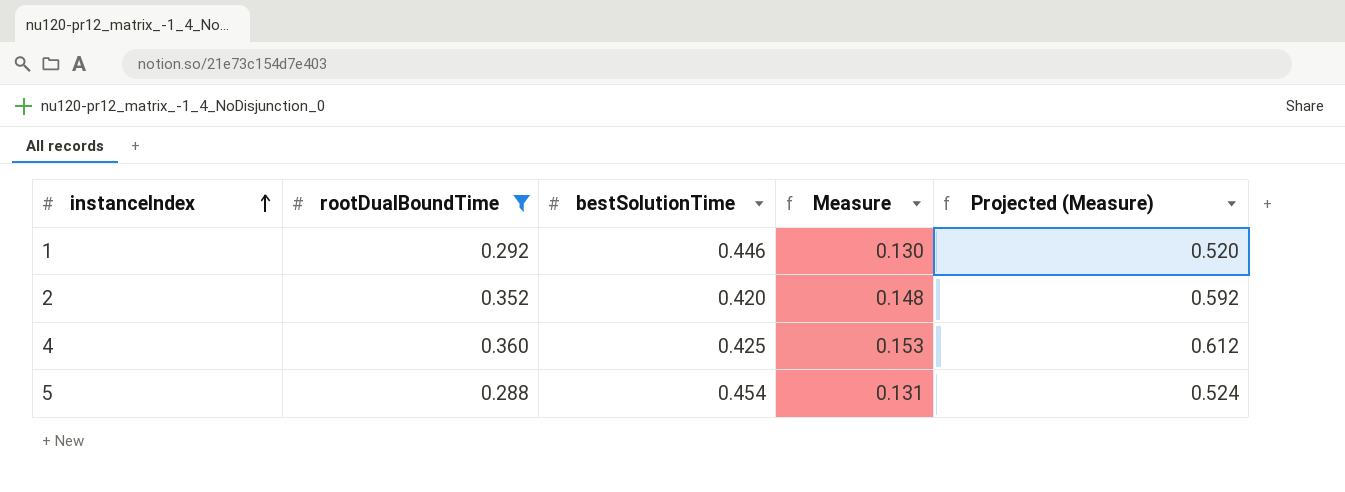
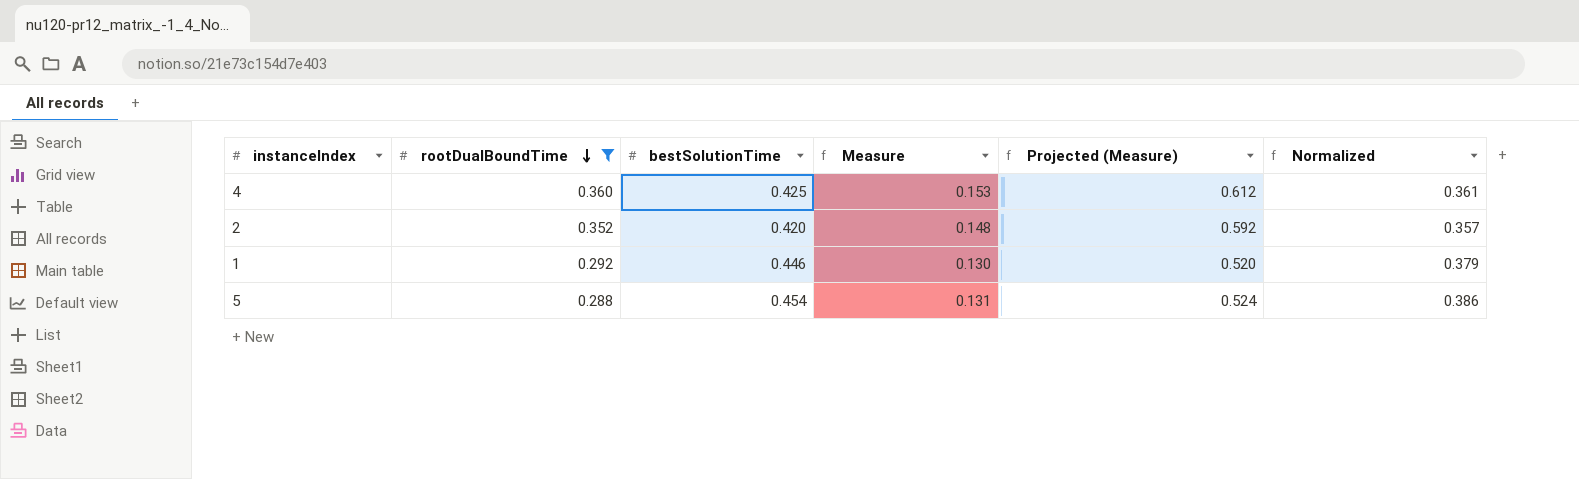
row order: instanceIndex ascending -> rootDualBoundTime descending
column Normalized | formula: none -> [bestSolutionTime] * 0.85

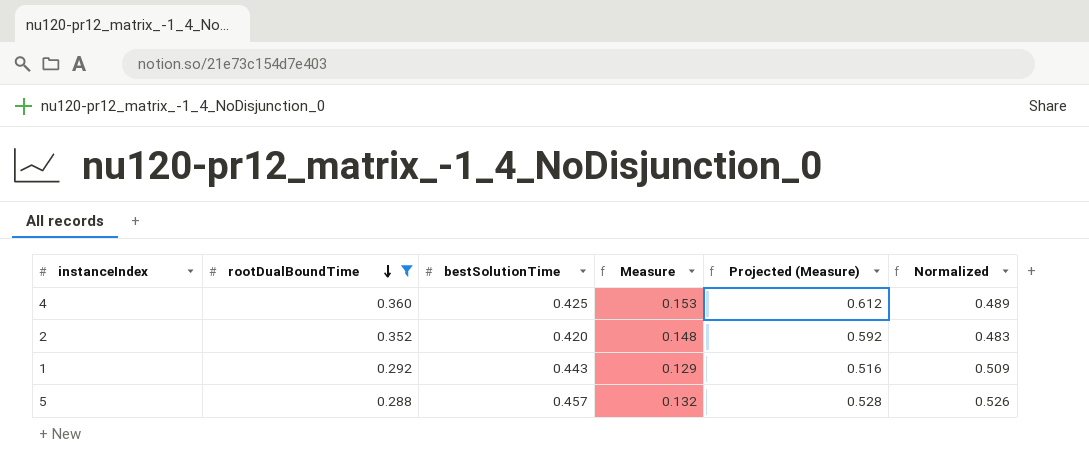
column Normalized | formula: [bestSolutionTime] * 0.85 -> [bestSolutionTime] * 1.15
1 | bestSolutionTime: 0.446 -> 0.443
1 | Measure: 0.130 -> 0.129
1 | Projected (Measure): 0.520 -> 0.516
5 | bestSolutionTime: 0.454 -> 0.457
5 | Measure: 0.131 -> 0.132
5 | Projected (Measure): 0.524 -> 0.528

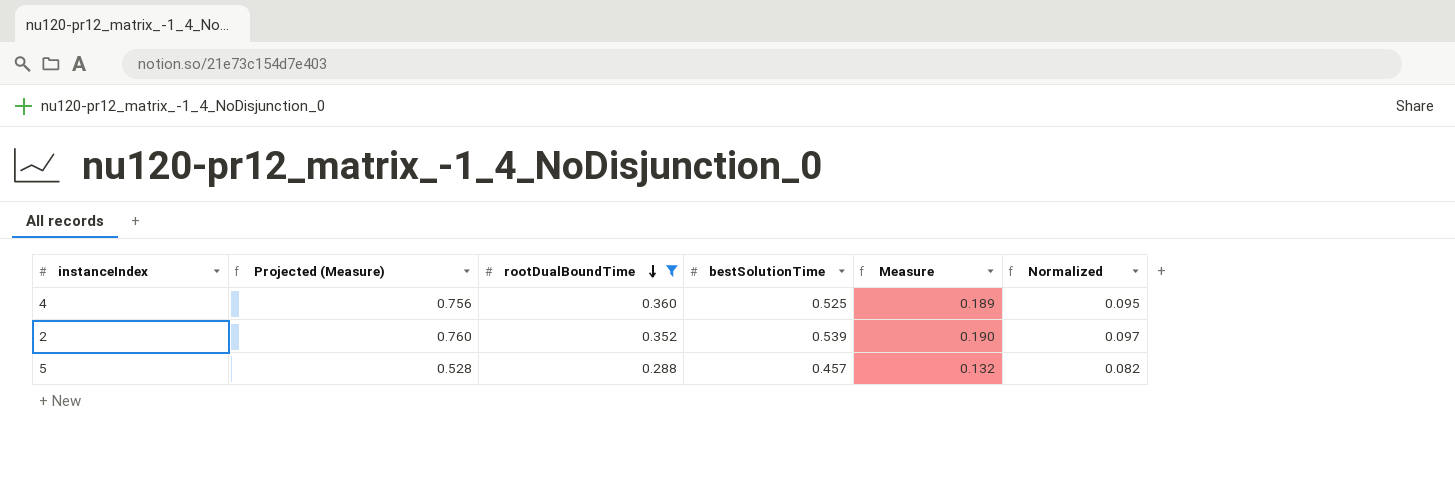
column Projected (Measure) | position: 5 -> 2
column Normalized | formula: [bestSolutionTime] * 1.15 -> [bestSolutionTime] * 0.18
row 1: 0.292 | 0.443 | 0.129 | 0.516 | 0.509 -> none
4 | Projected (Measure): 0.612 -> 0.756
4 | bestSolutionTime: 0.425 -> 0.525
4 | Measure: 0.153 -> 0.189
2 | Projected (Measure): 0.592 -> 0.760
2 | bestSolutionTime: 0.420 -> 0.539
2 | Measure: 0.148 -> 0.190

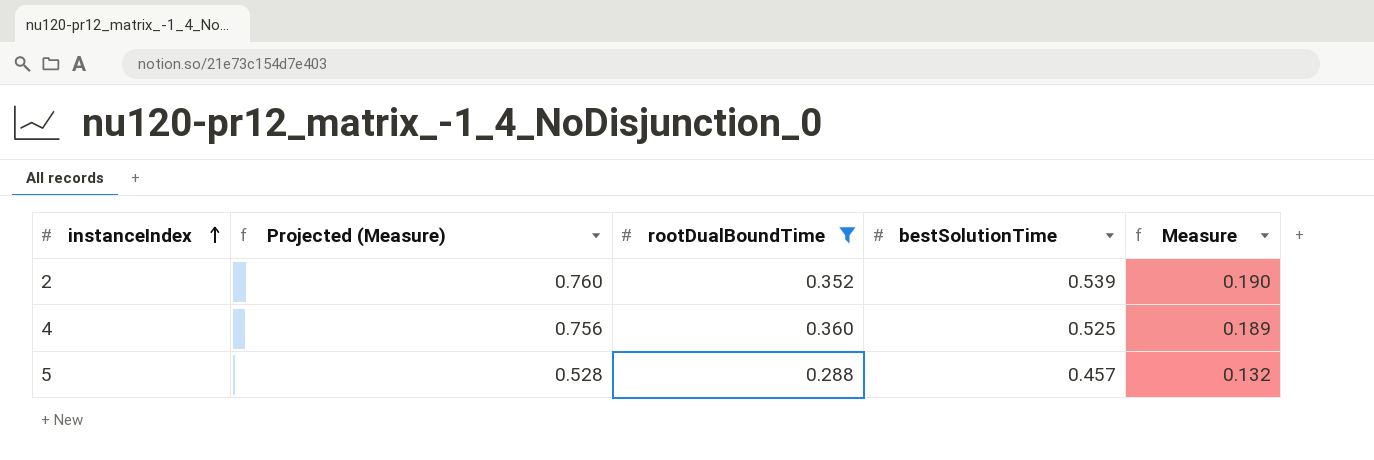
row order: rootDualBoundTime descending -> instanceIndex ascending
column Normalized | formula: [bestSolutionTime] * 0.18 -> none

